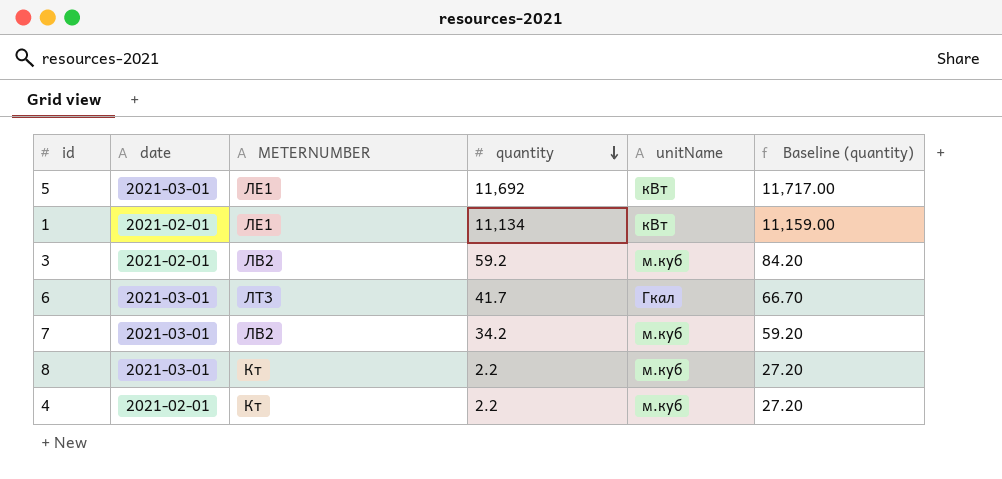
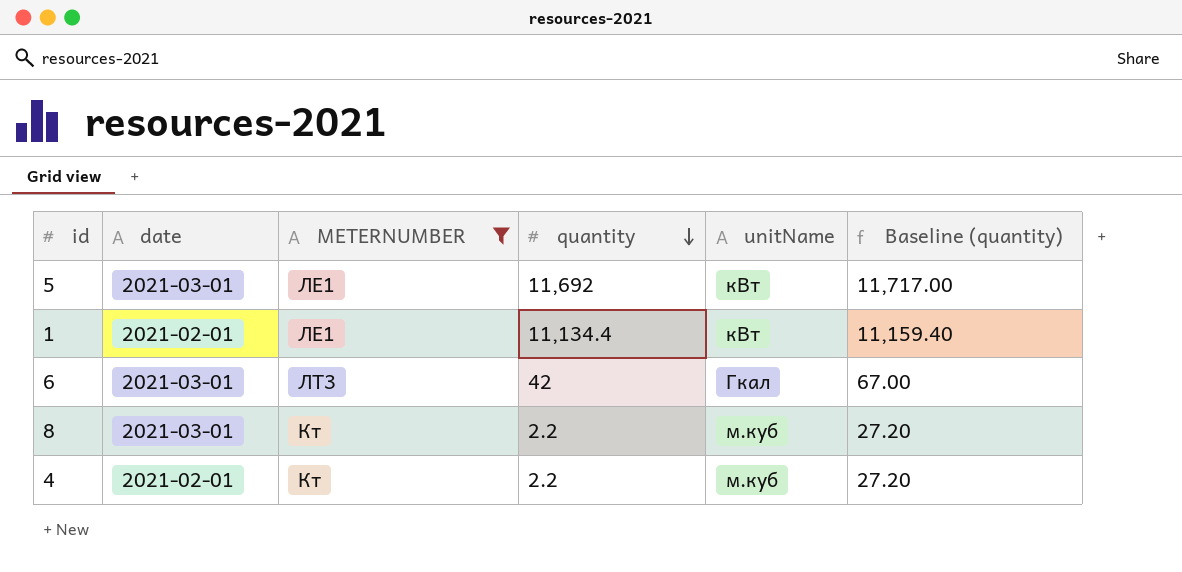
filter: none -> METERNUMBER != ЛВ2
1 | quantity: 11,134 -> 11,134.4
1 | Baseline (quantity): 11,159.00 -> 11,159.40
6 | quantity: 41.7 -> 42
6 | Baseline (quantity): 66.70 -> 67.00

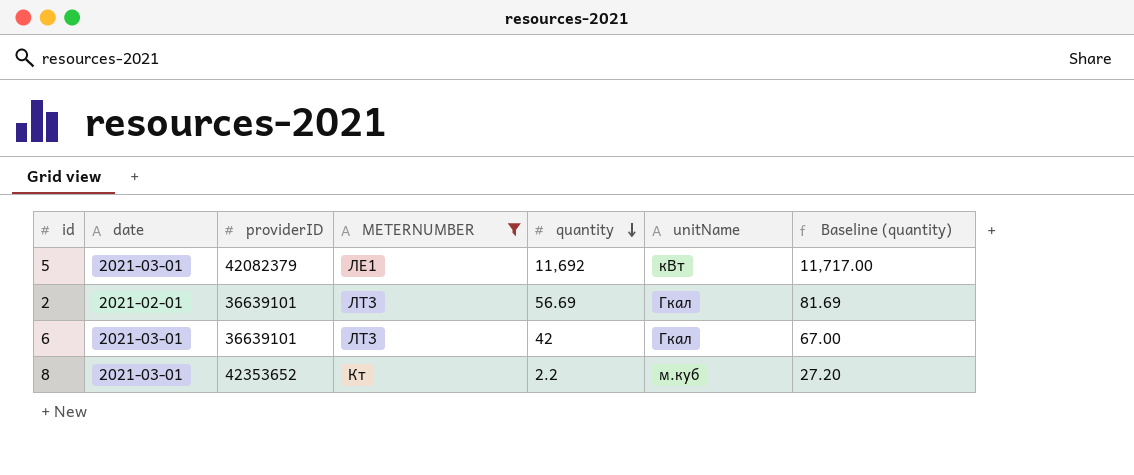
column providerID | position: none -> 3
row 1: 2021-02-01 | ЛЕ1 | 11,134.4 | кВт | 11,159.40 -> none
row 4: 2021-02-01 | Кт | 2.2 | м.куб | 27.20 -> none
row 2: none -> 2021-02-01 | 36639101 | ЛТ3 | 56.69 | Гкал | 81.69

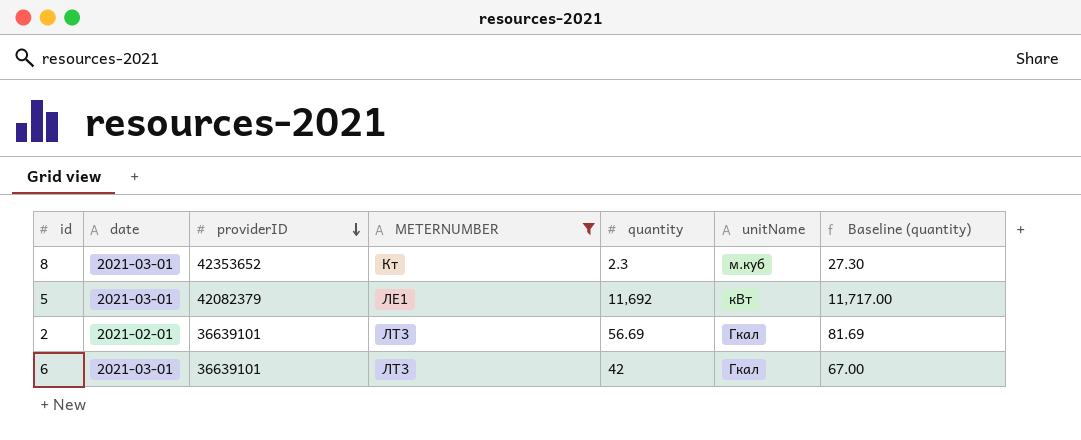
row order: quantity descending -> providerID descending
8 | quantity: 2.2 -> 2.3
8 | Baseline (quantity): 27.20 -> 27.30

